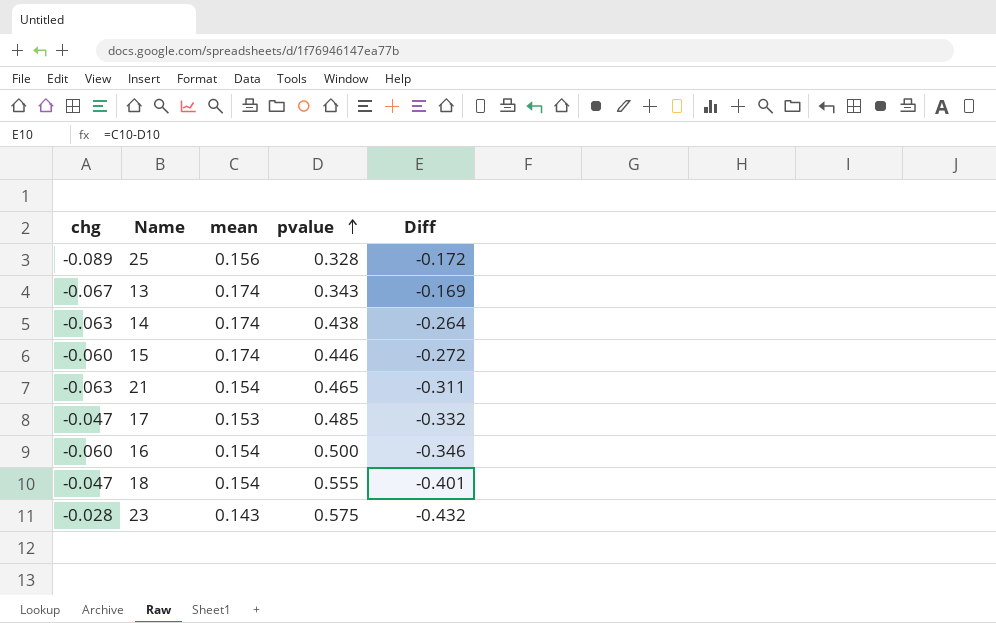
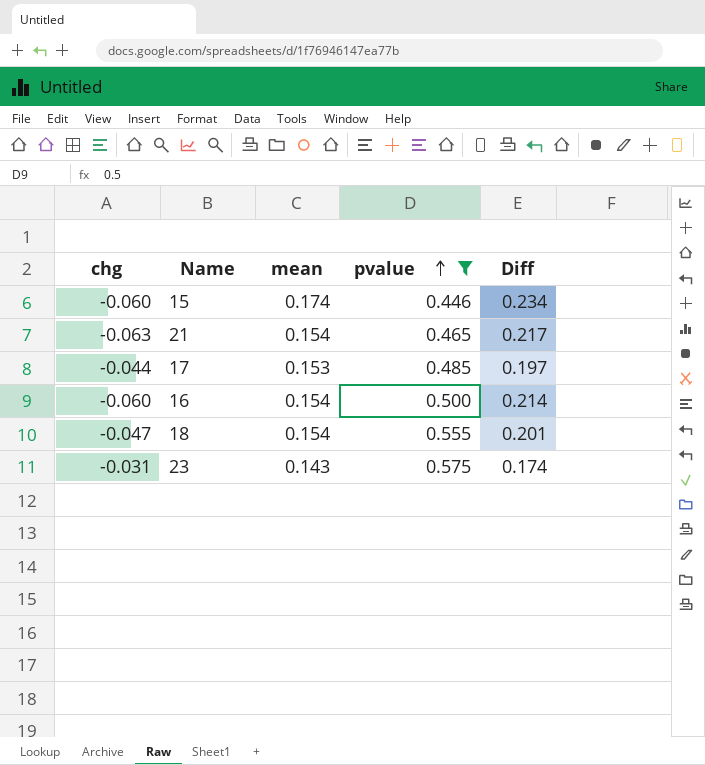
filter: none -> pvalue >= 0.446
column Diff | formula: [mean] - [pvalue] -> [mean] - [chg]
17 | chg: -0.047 -> -0.044
23 | chg: -0.028 -> -0.031

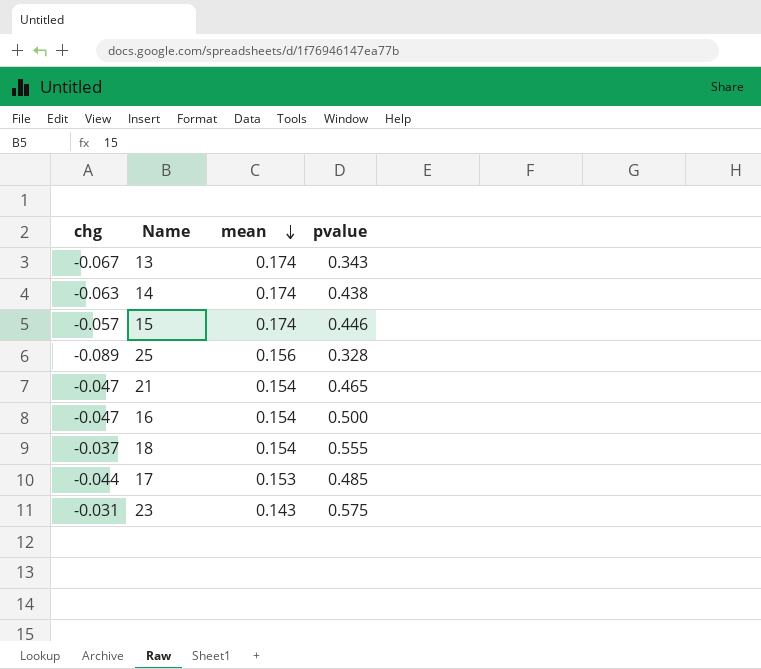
filter: pvalue >= 0.446 -> none
row order: pvalue ascending -> mean descending
column Diff | formula: [mean] - [chg] -> none
15 | chg: -0.060 -> -0.057
21 | chg: -0.063 -> -0.047
16 | chg: -0.060 -> -0.047
18 | chg: -0.047 -> -0.037

